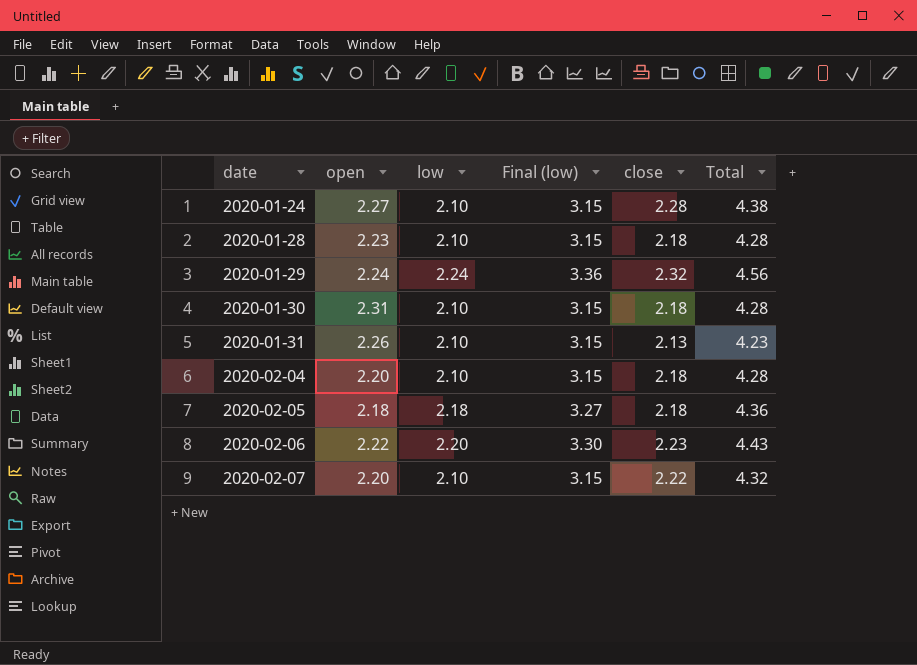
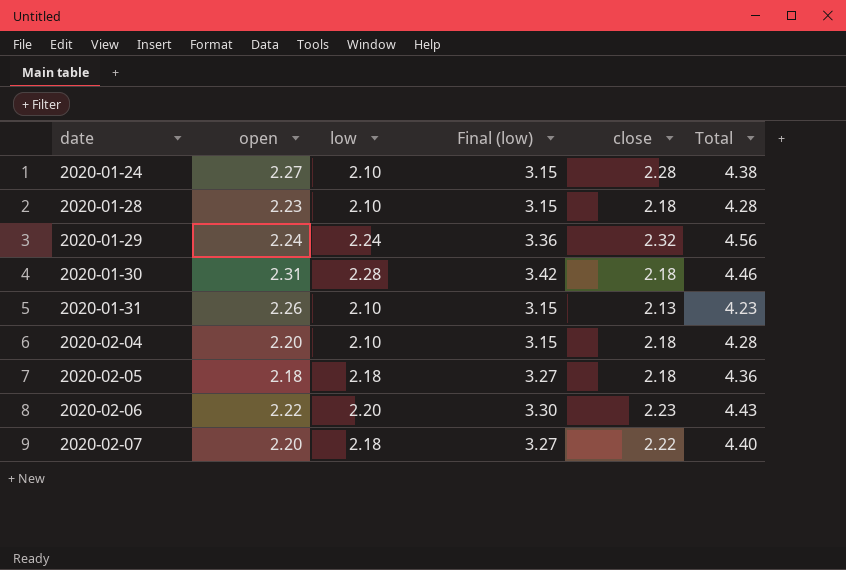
2020-01-30 | low: 2.10 -> 2.28
2020-01-30 | Final (low): 3.15 -> 3.42
2020-01-30 | Total: 4.28 -> 4.46
2020-02-07 | low: 2.10 -> 2.18
2020-02-07 | Final (low): 3.15 -> 3.27
2020-02-07 | Total: 4.32 -> 4.40

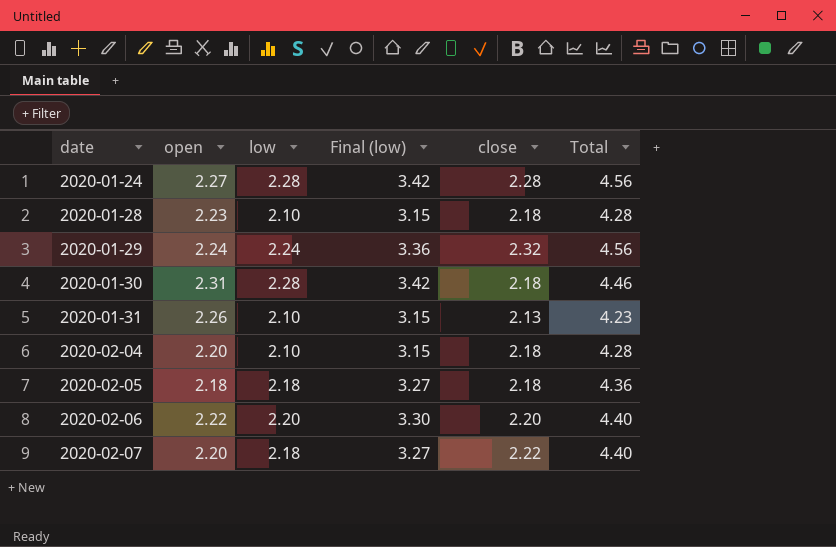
2020-01-24 | low: 2.10 -> 2.28
2020-01-24 | Final (low): 3.15 -> 3.42
2020-01-24 | Total: 4.38 -> 4.56
2020-02-06 | close: 2.23 -> 2.20
2020-02-06 | Total: 4.43 -> 4.40

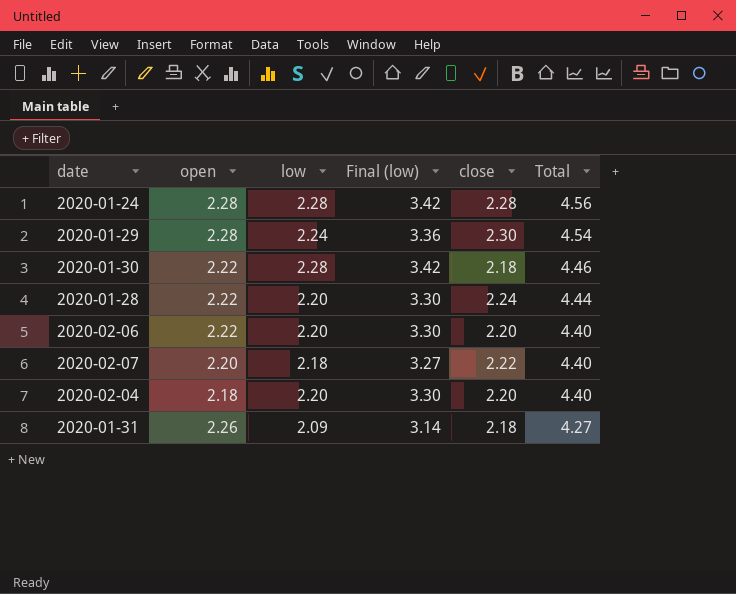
row order: date ascending -> Total descending
row 2020-02-05: 2.18 | 2.18 | 3.27 | 2.18 | 4.36 -> none
2020-01-24 | open: 2.27 -> 2.28
2020-01-29 | open: 2.24 -> 2.28
2020-01-29 | close: 2.32 -> 2.30
2020-01-29 | Total: 4.56 -> 4.54
2020-01-30 | open: 2.31 -> 2.22
2020-01-28 | open: 2.23 -> 2.22
2020-01-28 | low: 2.10 -> 2.20
2020-01-28 | Final (low): 3.15 -> 3.30
2020-01-28 | close: 2.18 -> 2.24
2020-01-28 | Total: 4.28 -> 4.44
2020-02-04 | open: 2.20 -> 2.18
2020-02-04 | low: 2.10 -> 2.20
2020-02-04 | Final (low): 3.15 -> 3.30
2020-02-04 | close: 2.18 -> 2.20
2020-02-04 | Total: 4.28 -> 4.40
2020-01-31 | low: 2.10 -> 2.09
2020-01-31 | Final (low): 3.15 -> 3.14
2020-01-31 | close: 2.13 -> 2.18
2020-01-31 | Total: 4.23 -> 4.27

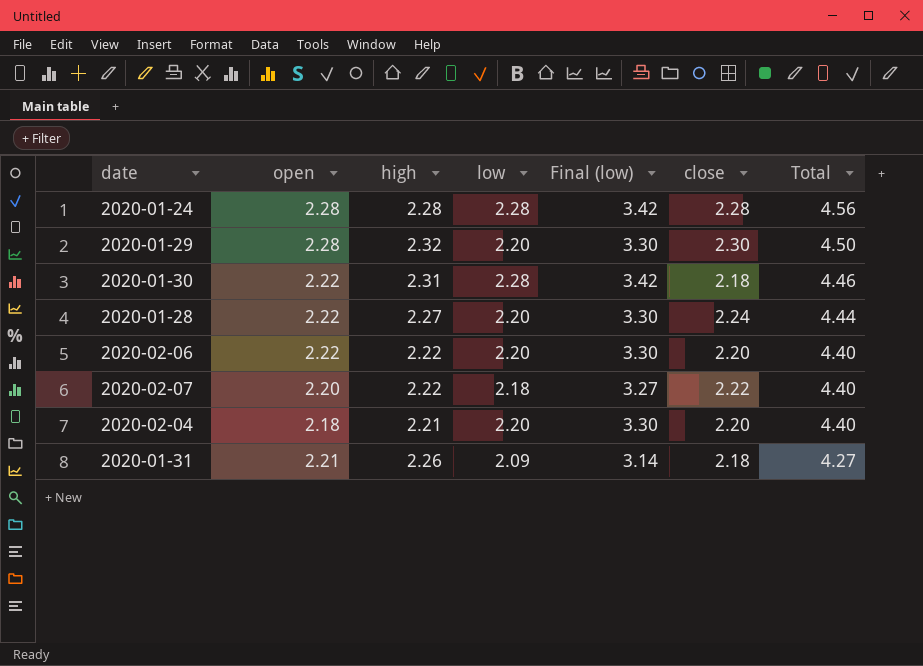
column high | position: none -> 3
2020-01-29 | low: 2.24 -> 2.20
2020-01-29 | Final (low): 3.36 -> 3.30
2020-01-29 | Total: 4.54 -> 4.50
2020-01-31 | open: 2.26 -> 2.21

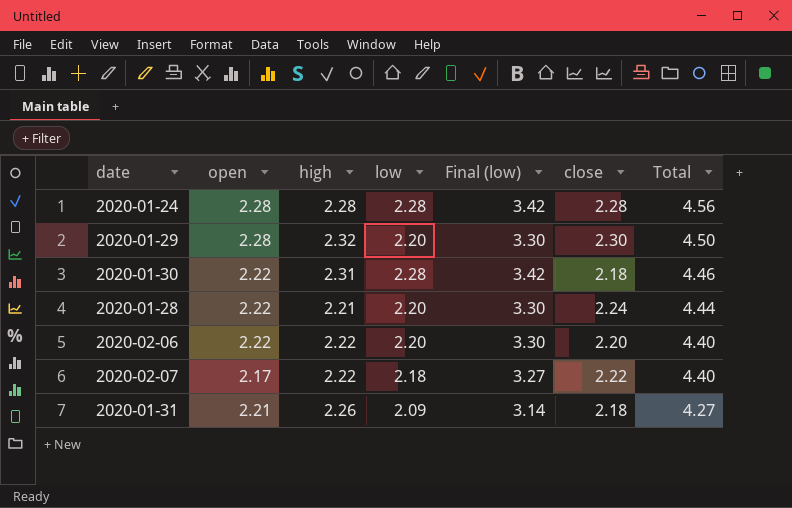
row 2020-02-04: 2.18 | 2.21 | 2.20 | 3.30 | 2.20 | 4.40 -> none
2020-01-28 | high: 2.27 -> 2.21
2020-02-07 | open: 2.20 -> 2.17

